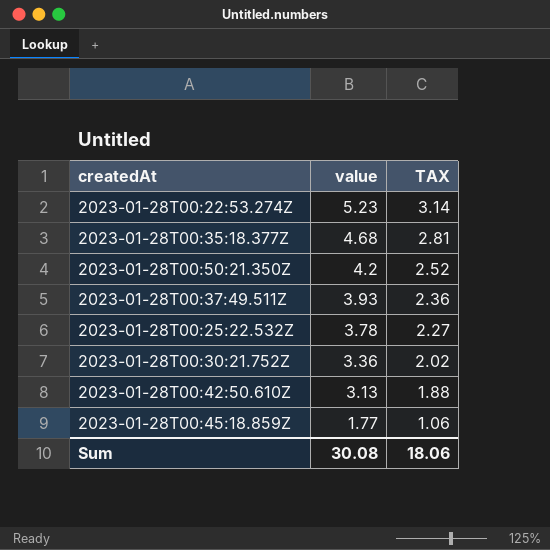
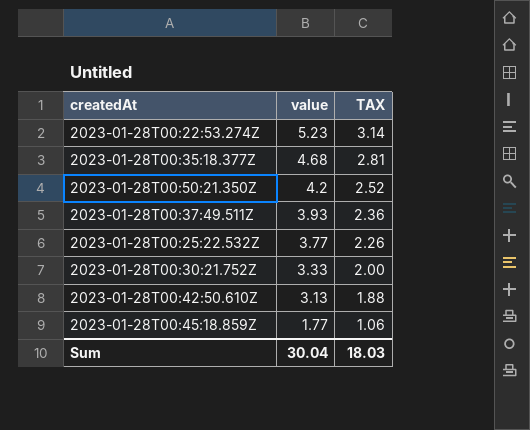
2023-01-28T00:25:22.532Z | value: 3.78 -> 3.77
2023-01-28T00:25:22.532Z | TAX: 2.27 -> 2.26
2023-01-28T00:30:21.752Z | value: 3.36 -> 3.33
2023-01-28T00:30:21.752Z | TAX: 2.02 -> 2.00
Sum | value: 30.08 -> 30.04
Sum | TAX: 18.06 -> 18.03

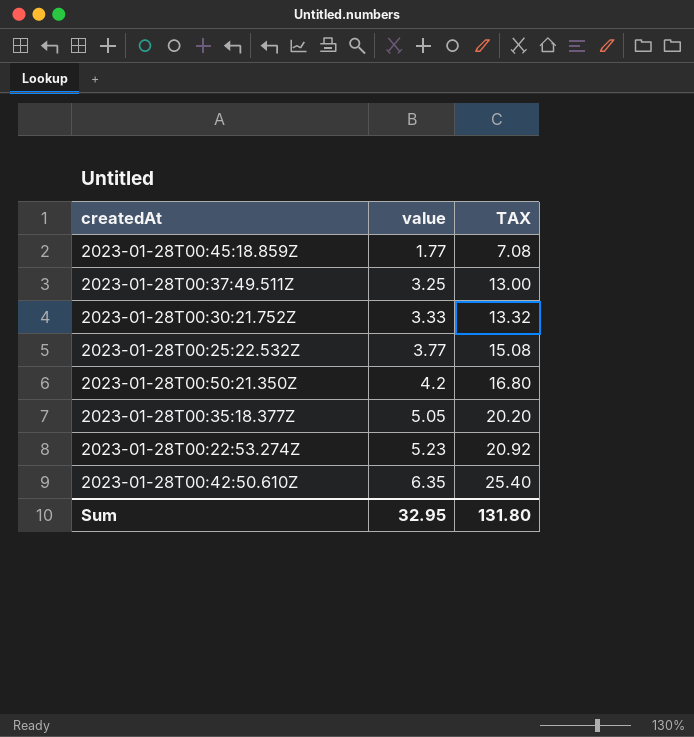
row order: value descending -> value ascending
column TAX | formula: [value] * 0.6 -> [value] * 4
2023-01-28T00:37:49.511Z | value: 3.93 -> 3.25
2023-01-28T00:35:18.377Z | value: 4.68 -> 5.05
2023-01-28T00:42:50.610Z | value: 3.13 -> 6.35
Sum | value: 30.04 -> 32.95
Sum | TAX: 18.03 -> 131.80

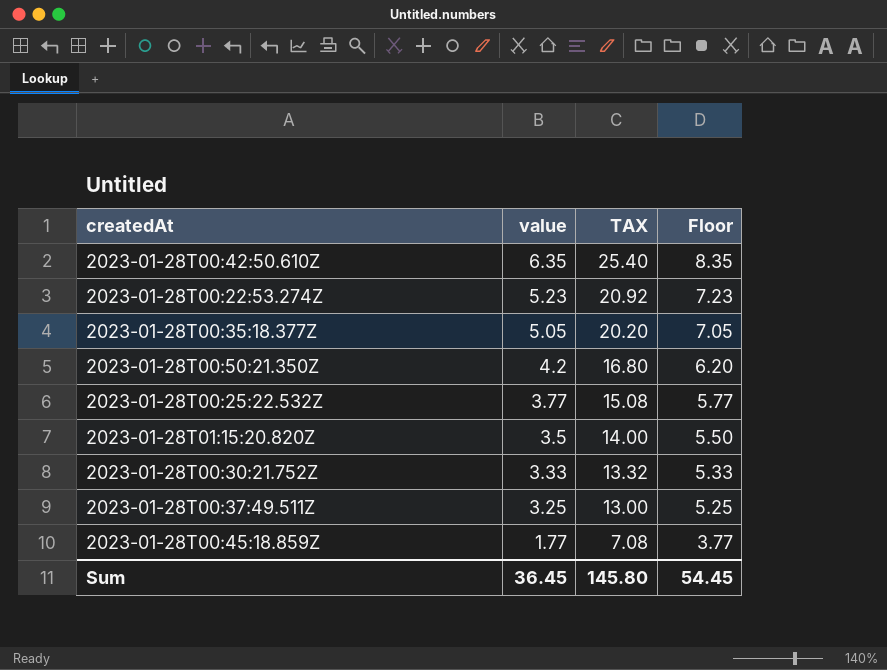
row order: value ascending -> value descending
column Floor | formula: none -> [value] + 2
row 2023-01-28T01:15:20.820Z: none -> 3.5 | 14.00 | 5.50
Sum | value: 32.95 -> 36.45
Sum | TAX: 131.80 -> 145.80

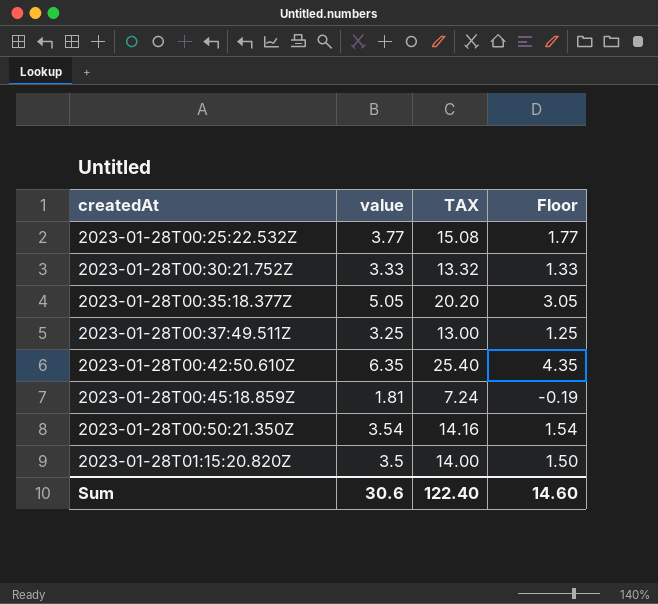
row order: value descending -> createdAt ascending
column Floor | formula: [value] + 2 -> [value] - 2
row 2023-01-28T00:22:53.274Z: 5.23 | 20.92 | 7.23 -> none
2023-01-28T00:45:18.859Z | value: 1.77 -> 1.81
2023-01-28T00:45:18.859Z | TAX: 7.08 -> 7.24
2023-01-28T00:50:21.350Z | value: 4.2 -> 3.54
2023-01-28T00:50:21.350Z | TAX: 16.80 -> 14.16
Sum | value: 36.45 -> 30.6
Sum | TAX: 145.80 -> 122.40
Sum | Floor: 54.45 -> 14.60

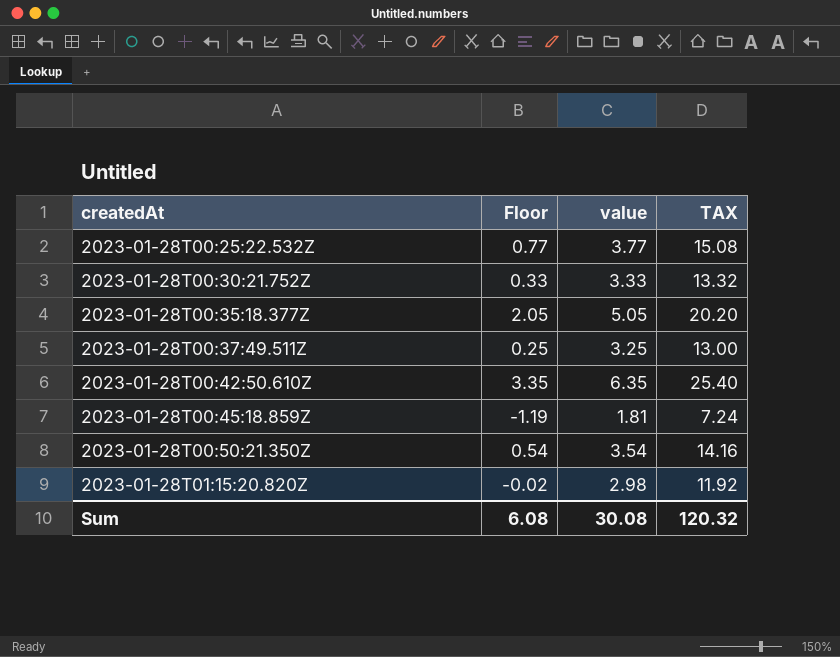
column Floor | formula: [value] - 2 -> [value] - 3
column Floor | position: 4 -> 2
2023-01-28T01:15:20.820Z | value: 3.5 -> 2.98
2023-01-28T01:15:20.820Z | TAX: 14.00 -> 11.92
Sum | Floor: 14.60 -> 6.08
Sum | value: 30.6 -> 30.08
Sum | TAX: 122.40 -> 120.32

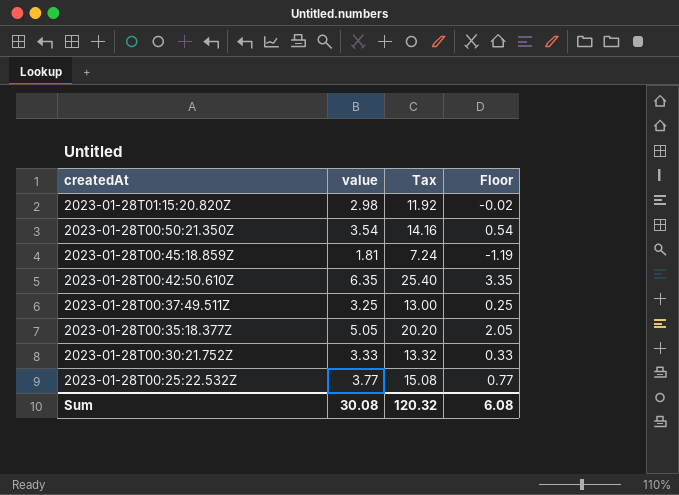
row order: createdAt ascending -> createdAt descending
column name: TAX -> Tax
column Floor | position: 2 -> 4

